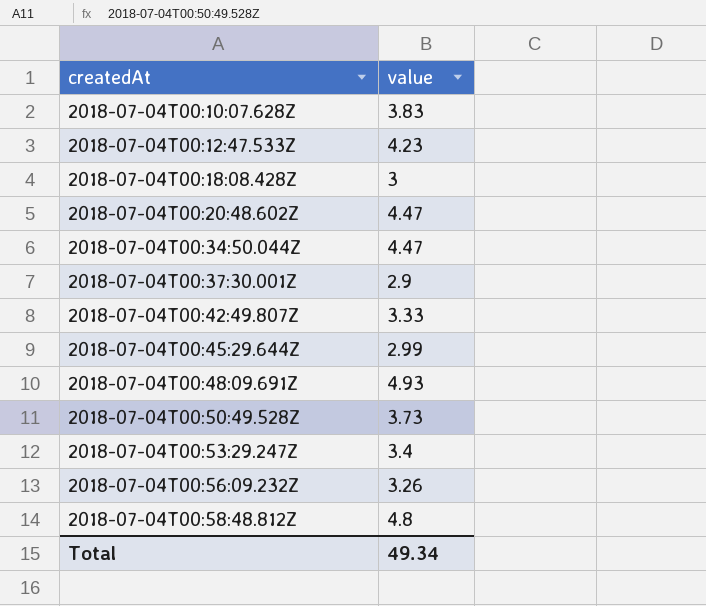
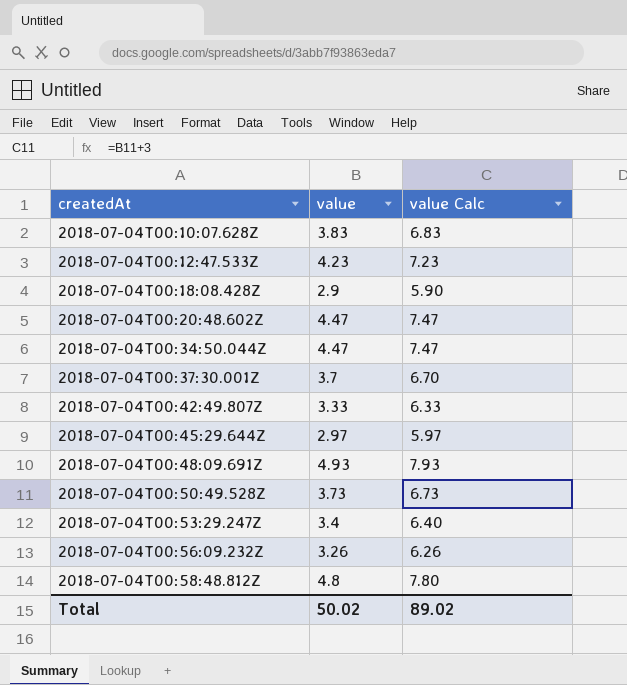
column value Calc | formula: none -> [value] + 3
2018-07-04T00:18:08.428Z | value: 3 -> 2.9
2018-07-04T00:37:30.001Z | value: 2.9 -> 3.7
2018-07-04T00:45:29.644Z | value: 2.99 -> 2.97
Total | value: 49.34 -> 50.02

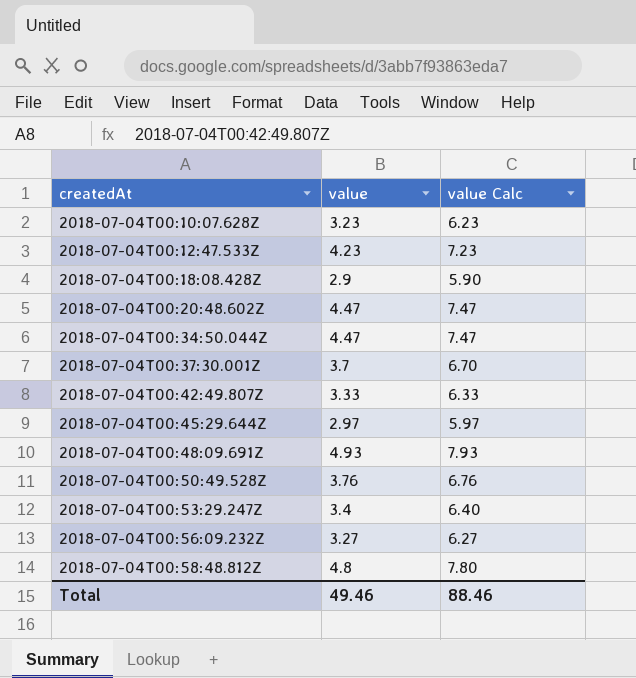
2018-07-04T00:10:07.628Z | value: 3.83 -> 3.23
2018-07-04T00:10:07.628Z | value Calc: 6.83 -> 6.23
2018-07-04T00:50:49.528Z | value: 3.73 -> 3.76
2018-07-04T00:50:49.528Z | value Calc: 6.73 -> 6.76
2018-07-04T00:56:09.232Z | value: 3.26 -> 3.27
2018-07-04T00:56:09.232Z | value Calc: 6.26 -> 6.27
Total | value: 50.02 -> 49.46
Total | value Calc: 89.02 -> 88.46

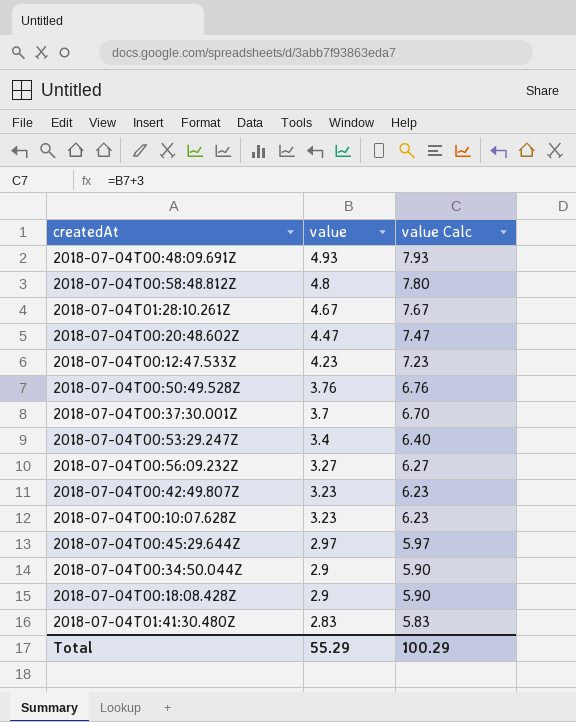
row order: createdAt ascending -> value descending
row 2018-07-04T01:28:10.261Z: none -> 4.67 | 7.67
2018-07-04T00:42:49.807Z | value: 3.33 -> 3.23
2018-07-04T00:42:49.807Z | value Calc: 6.33 -> 6.23
2018-07-04T00:34:50.044Z | value: 4.47 -> 2.9
2018-07-04T00:34:50.044Z | value Calc: 7.47 -> 5.90
row 2018-07-04T01:41:30.480Z: none -> 2.83 | 5.83
Total | value: 49.46 -> 55.29
Total | value Calc: 88.46 -> 100.29

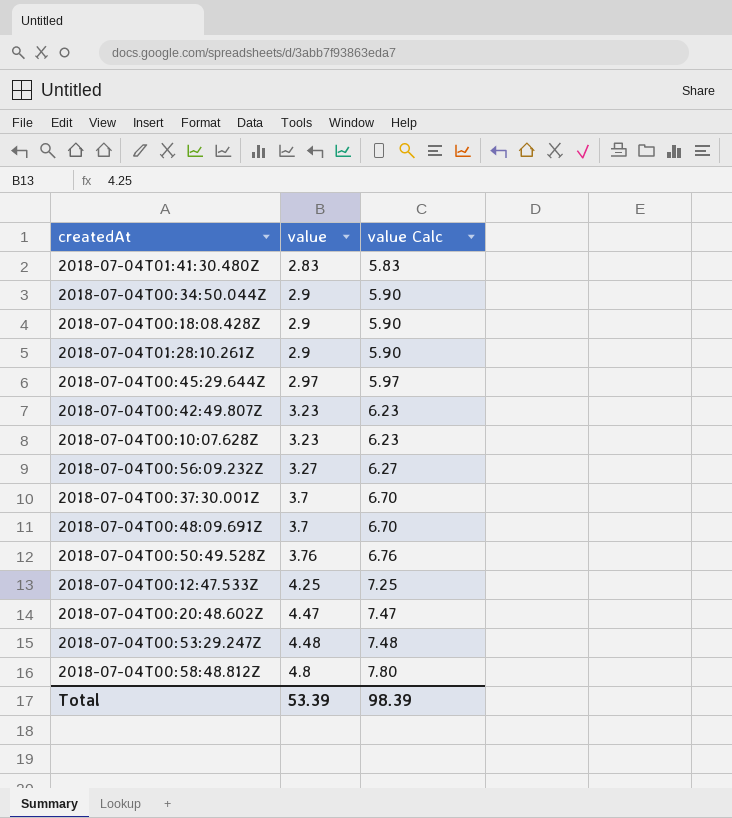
row order: value descending -> value ascending
2018-07-04T01:28:10.261Z | value: 4.67 -> 2.9
2018-07-04T01:28:10.261Z | value Calc: 7.67 -> 5.90
2018-07-04T00:48:09.691Z | value: 4.93 -> 3.7
2018-07-04T00:48:09.691Z | value Calc: 7.93 -> 6.70
2018-07-04T00:12:47.533Z | value: 4.23 -> 4.25
2018-07-04T00:12:47.533Z | value Calc: 7.23 -> 7.25
2018-07-04T00:53:29.247Z | value: 3.4 -> 4.48
2018-07-04T00:53:29.247Z | value Calc: 6.40 -> 7.48
Total | value: 55.29 -> 53.39
Total | value Calc: 100.29 -> 98.39

